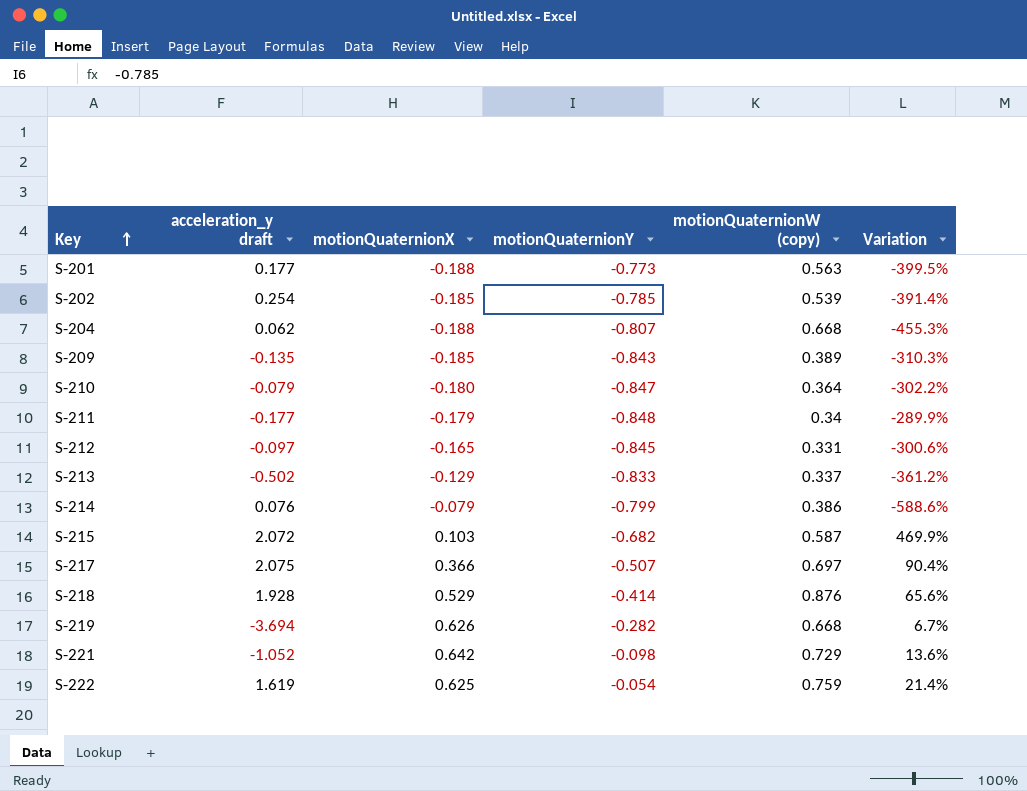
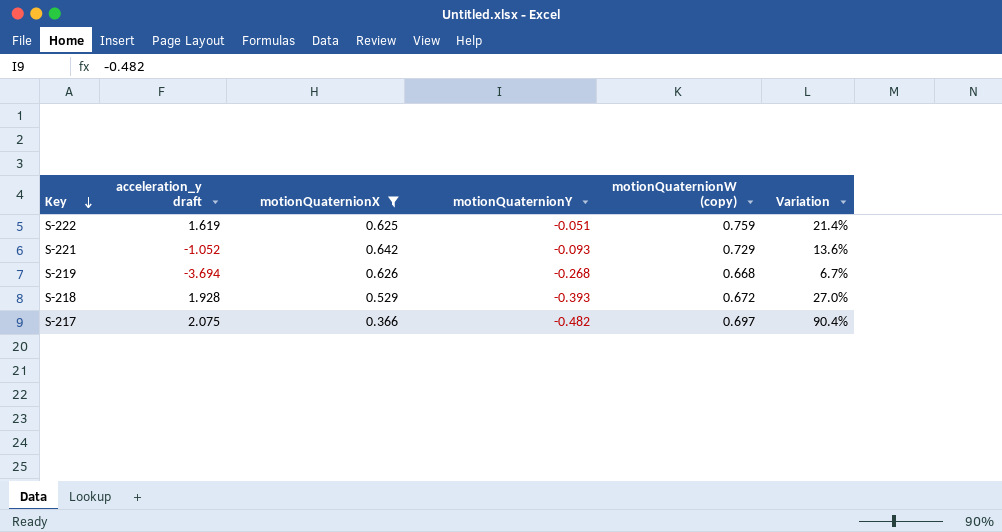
filter: none -> motionQuaternionX >= 0.366
row order: Key ascending -> Key descending
S-222 | motionQuaternionY: -0.054 -> -0.051
S-221 | motionQuaternionY: -0.098 -> -0.093
S-219 | motionQuaternionY: -0.282 -> -0.268
S-218 | motionQuaternionY: -0.414 -> -0.393
S-218 | motionQuaternionW (copy): 0.876 -> 0.672
S-218 | Variation: 65.6% -> 27.0%
S-217 | motionQuaternionY: -0.507 -> -0.482

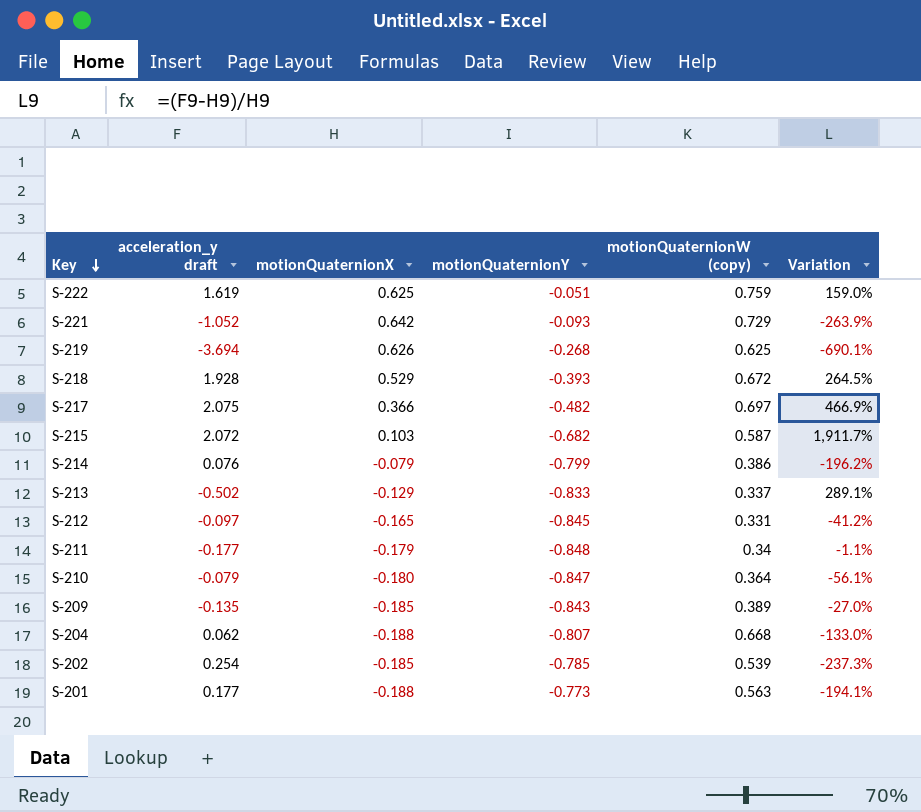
filter: motionQuaternionX >= 0.366 -> none
column Variation | formula: ([motionQuaternionW (copy)] - [motionQuaternionX]) / [motionQuaternionX] -> ([acceleration_y draft] - [motionQuaternionX]) / [motionQuaternionX]
S-219 | motionQuaternionW (copy): 0.668 -> 0.625

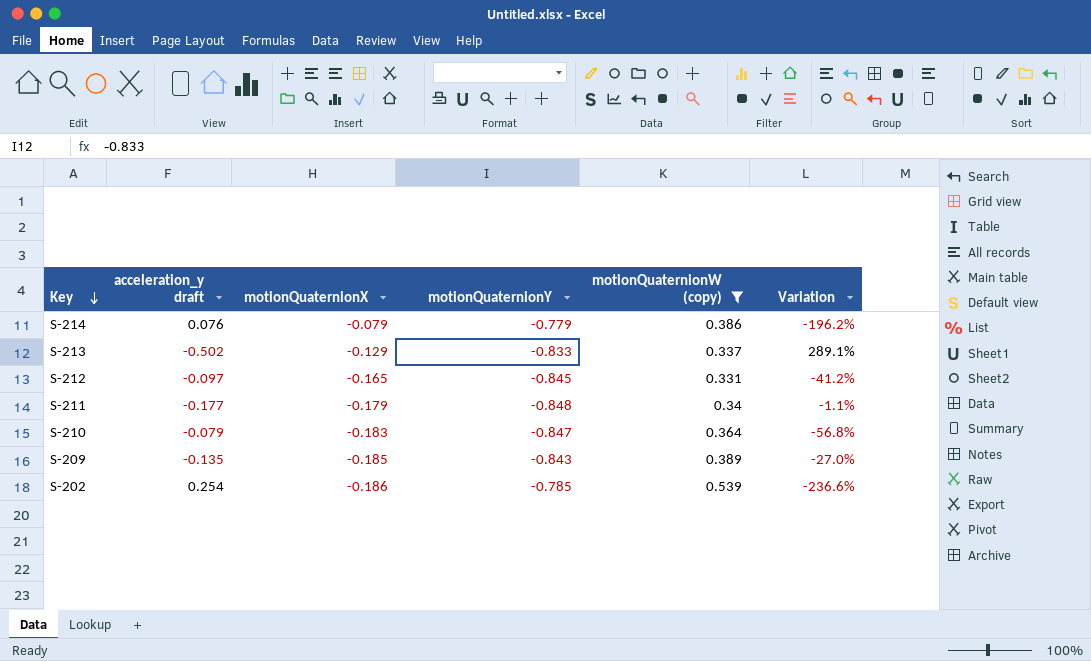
filter: none -> motionQuaternionW (copy) <= 0.539
S-214 | motionQuaternionY: -0.799 -> -0.779
S-210 | motionQuaternionX: -0.180 -> -0.183
S-210 | Variation: -56.1% -> -56.8%
S-202 | motionQuaternionX: -0.185 -> -0.186
S-202 | Variation: -237.3% -> -236.6%

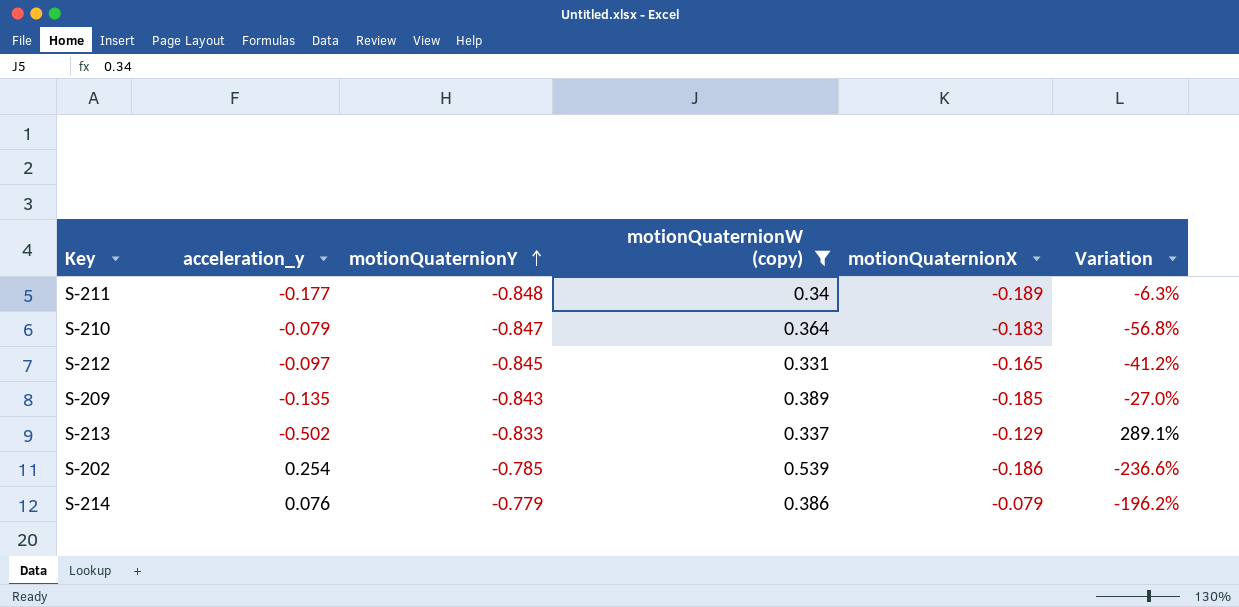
row order: Key descending -> motionQuaternionY ascending
column name: acceleration_y draft -> acceleration_y
column motionQuaternionX | position: 3 -> 5
S-211 | motionQuaternionX: -0.179 -> -0.189
S-211 | Variation: -1.1% -> -6.3%

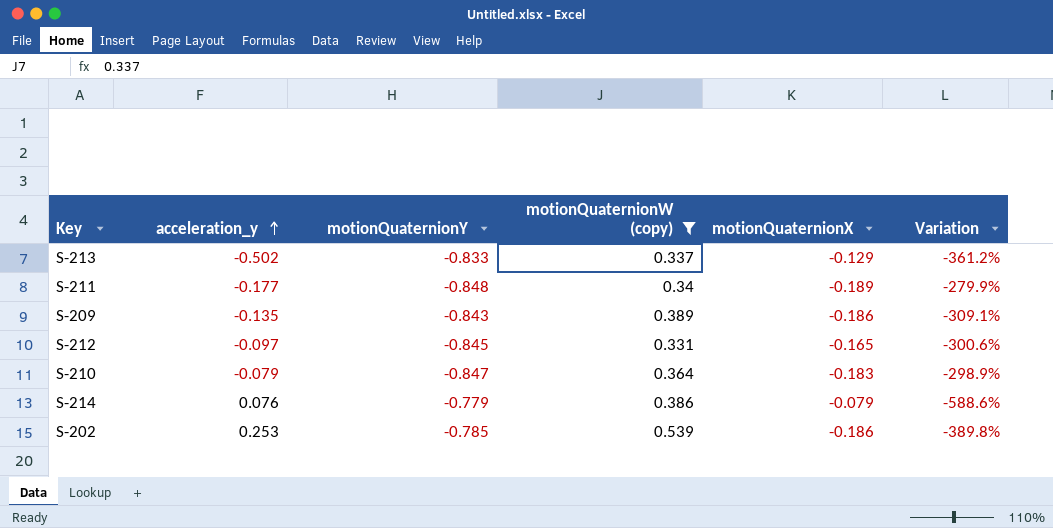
row order: motionQuaternionY ascending -> acceleration_y ascending
column Variation | formula: ([acceleration_y] - [motionQuaternionX]) / [motionQuaternionX] -> ([motionQuaternionW (copy)] - [motionQuaternionX]) / [motionQuaternionX]
S-209 | motionQuaternionX: -0.185 -> -0.186
S-202 | acceleration_y: 0.254 -> 0.253

